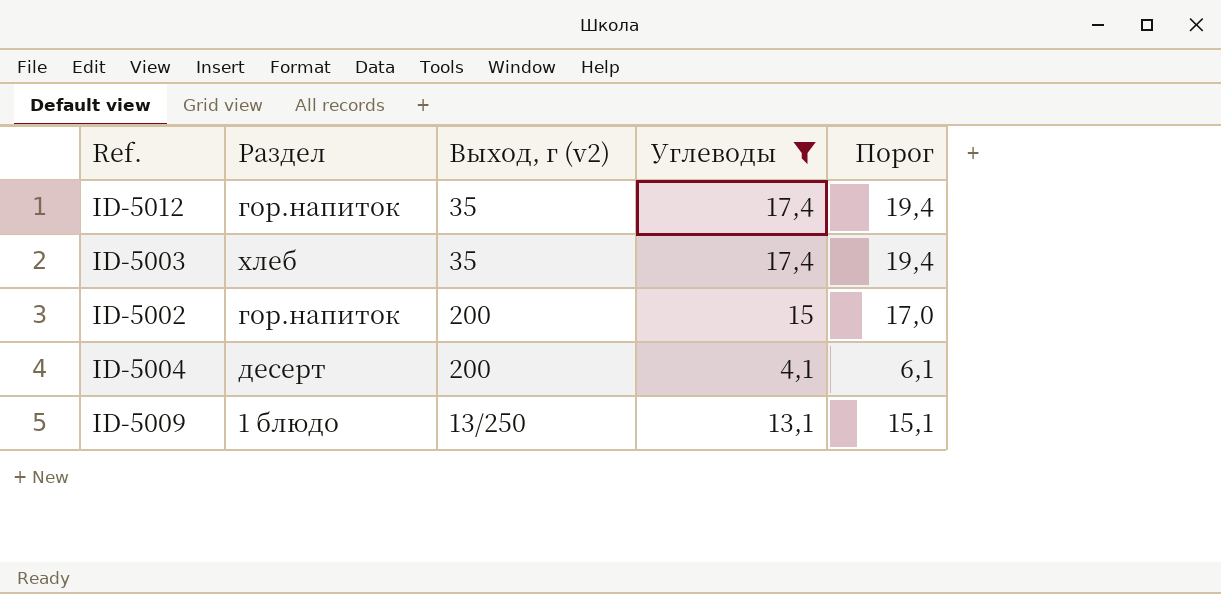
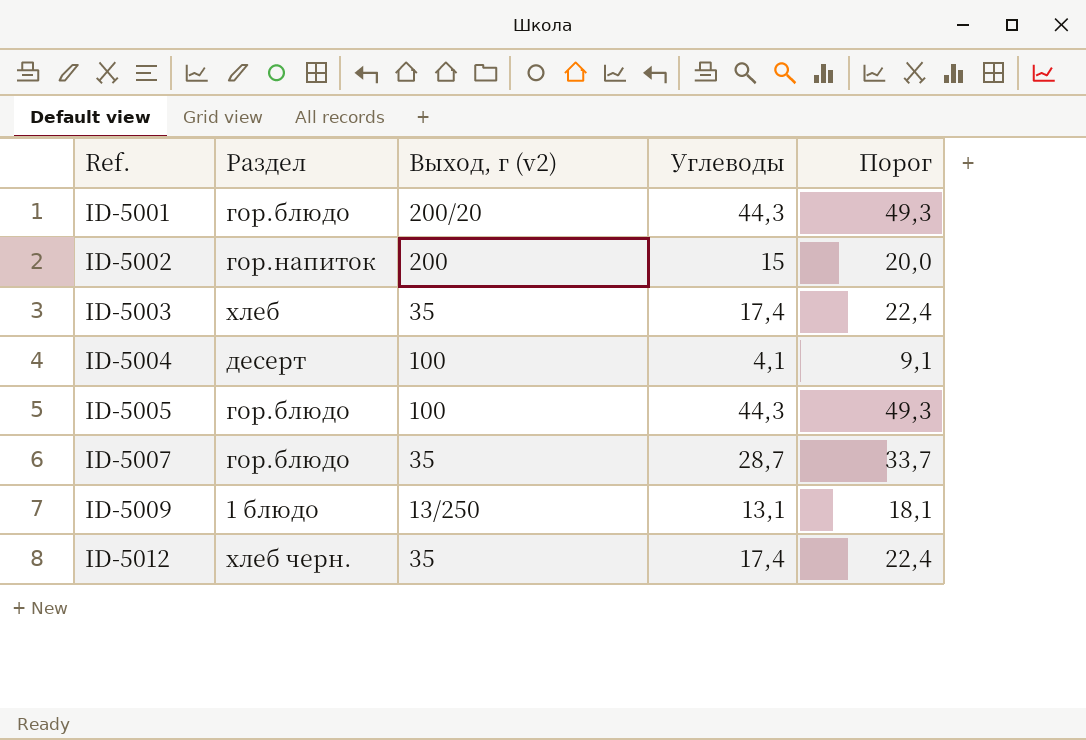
filter: Углеводы <= 17,4 -> none
row order: none -> Ref. ascending
column Порог | formula: [Углеводы] + 2 -> [Углеводы] + 5
ID-5004 | Выход, г (v2): 200 -> 100
ID-5012 | Раздел: гор.напиток -> хлеб черн.

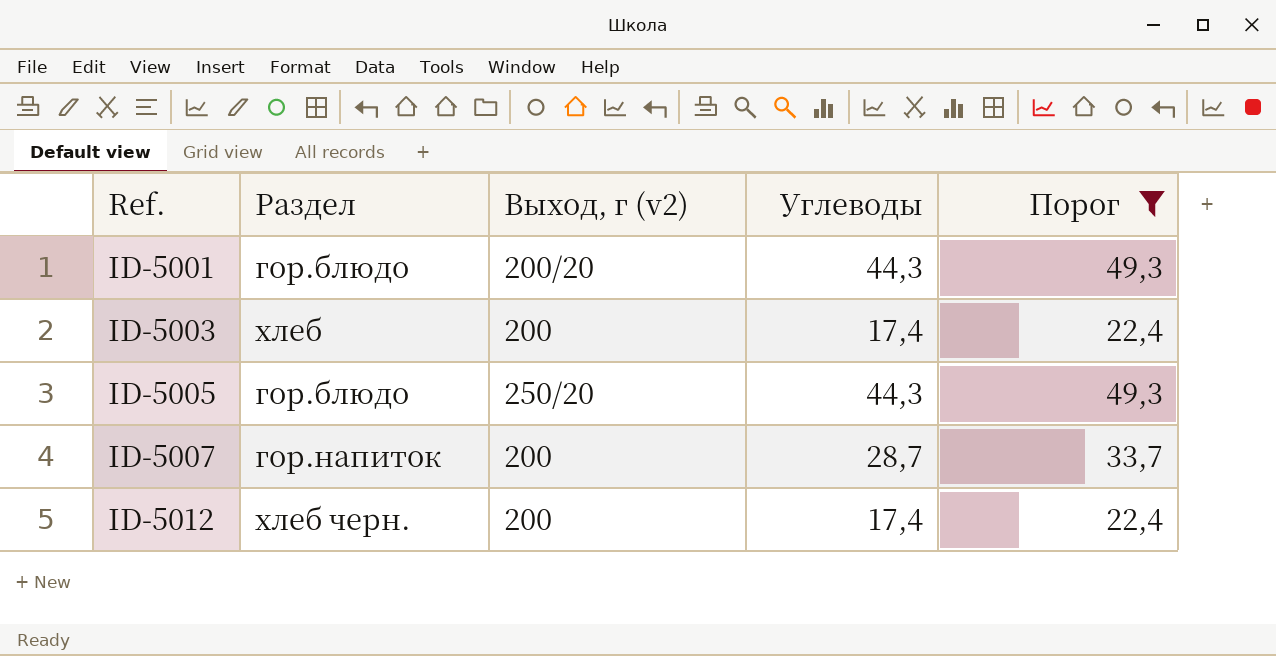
filter: none -> Порог >= 22,4
ID-5003 | Выход, г (v2): 35 -> 200
ID-5005 | Выход, г (v2): 100 -> 250/20
ID-5007 | Раздел: гор.блюдо -> гор.напиток
ID-5007 | Выход, г (v2): 35 -> 200
ID-5012 | Выход, г (v2): 35 -> 200

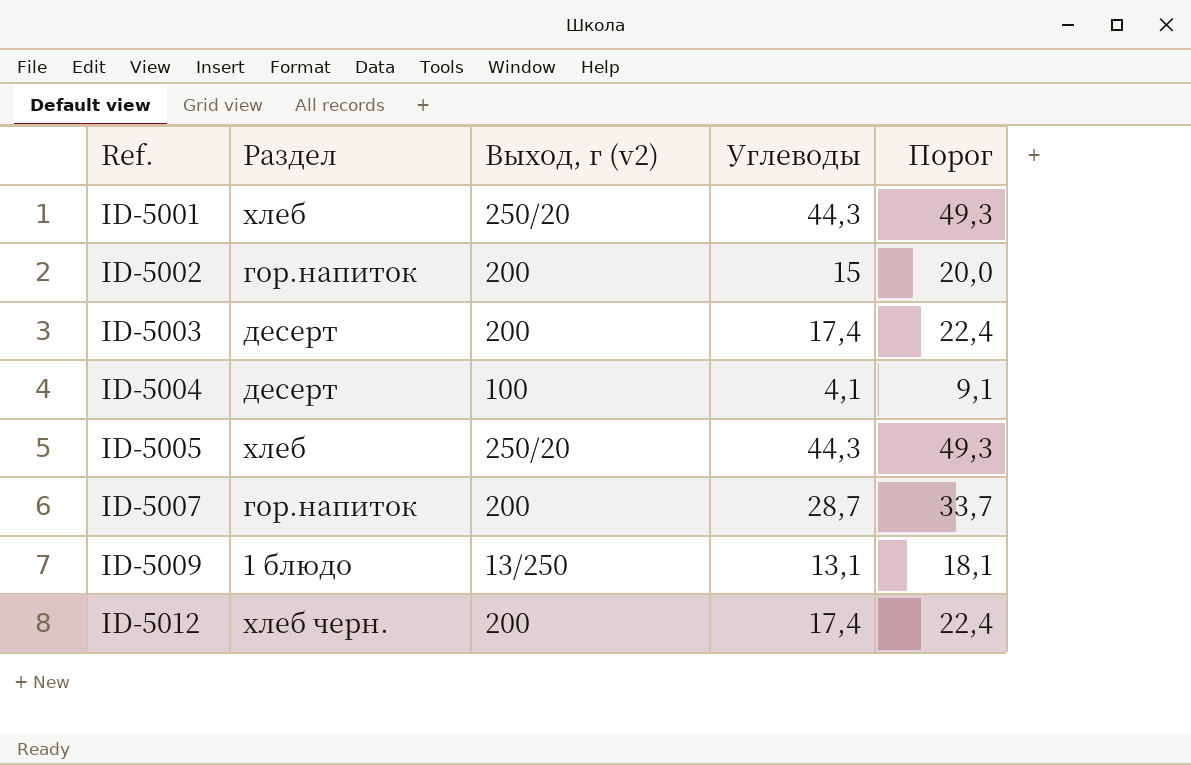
filter: Порог >= 22,4 -> none
ID-5001 | Раздел: гор.блюдо -> хлеб
ID-5001 | Выход, г (v2): 200/20 -> 250/20
ID-5003 | Раздел: хлеб -> десерт
ID-5005 | Раздел: гор.блюдо -> хлеб

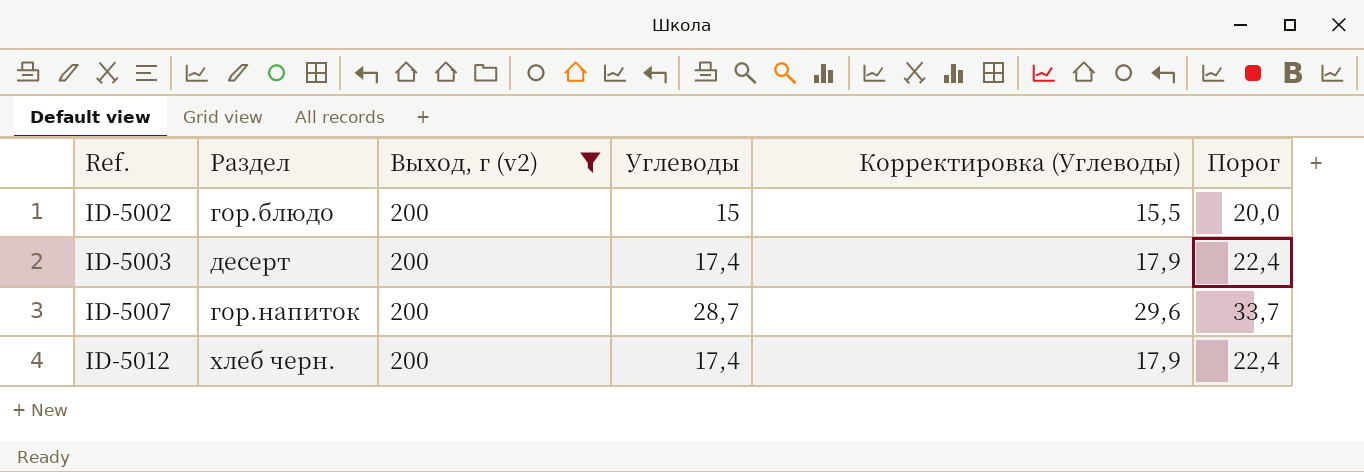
filter: none -> Выход, г (v2) = 200
column Корректировка (Углеводы) | formula: none -> [Углеводы] * 1,03
ID-5002 | Раздел: гор.напиток -> гор.блюдо

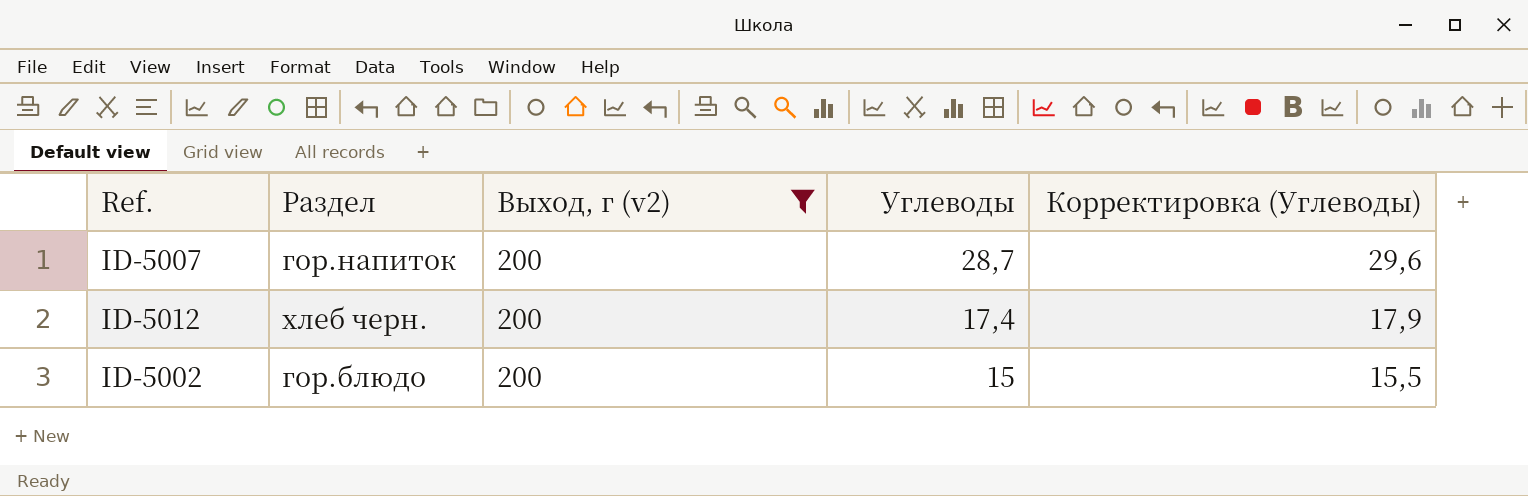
row order: Ref. ascending -> Углеводы descending
column Порог | formula: [Углеводы] + 5 -> none
row ID-5003: десерт | 200 | 17,4 | 17,9 | 22,4 -> none

